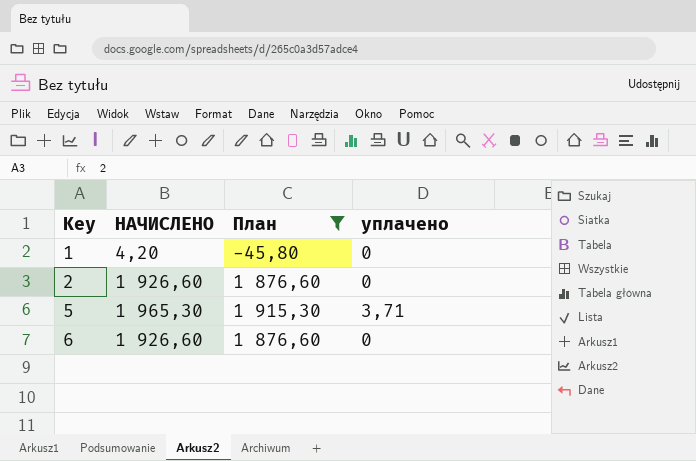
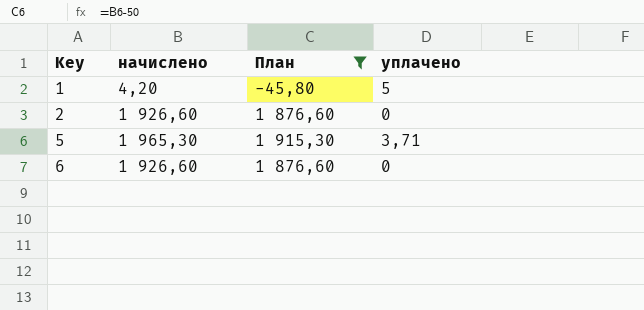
column name: НАЧИСЛЕНО -> начислено
1 | уплачено: 0 -> 5

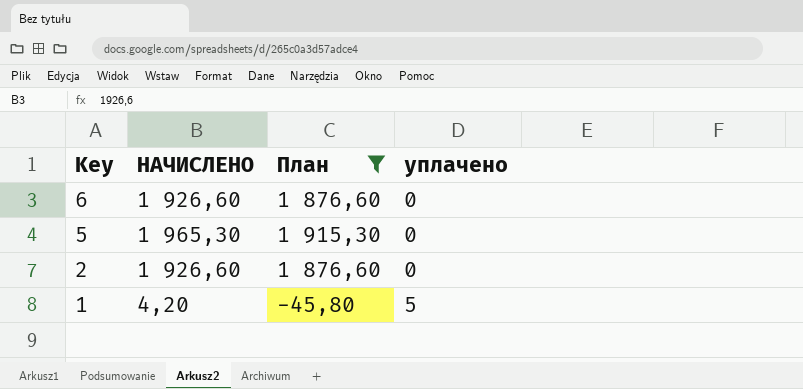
row order: Key ascending -> Key descending
column name: начислено -> НАЧИСЛЕНО
5 | уплачено: 3,71 -> 0

